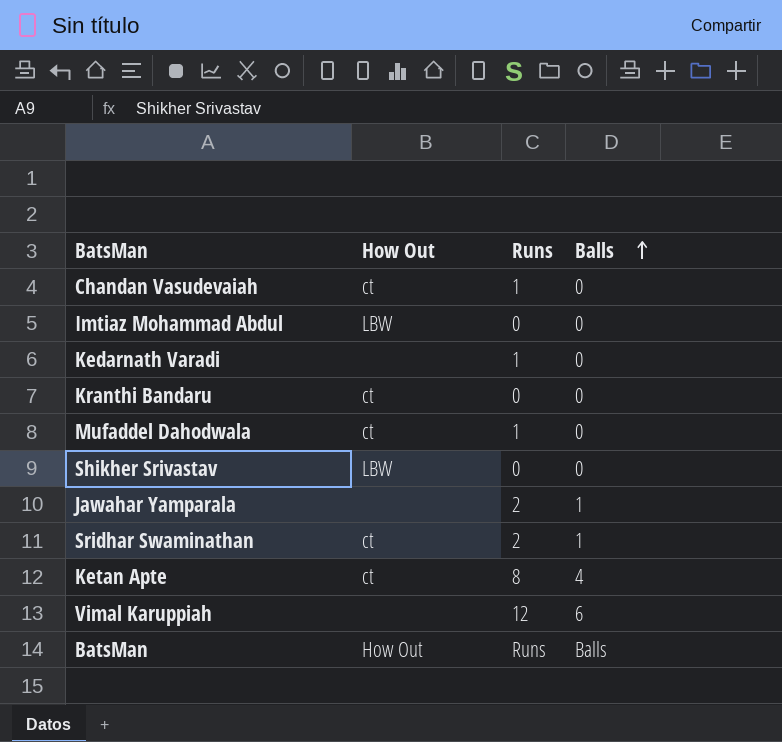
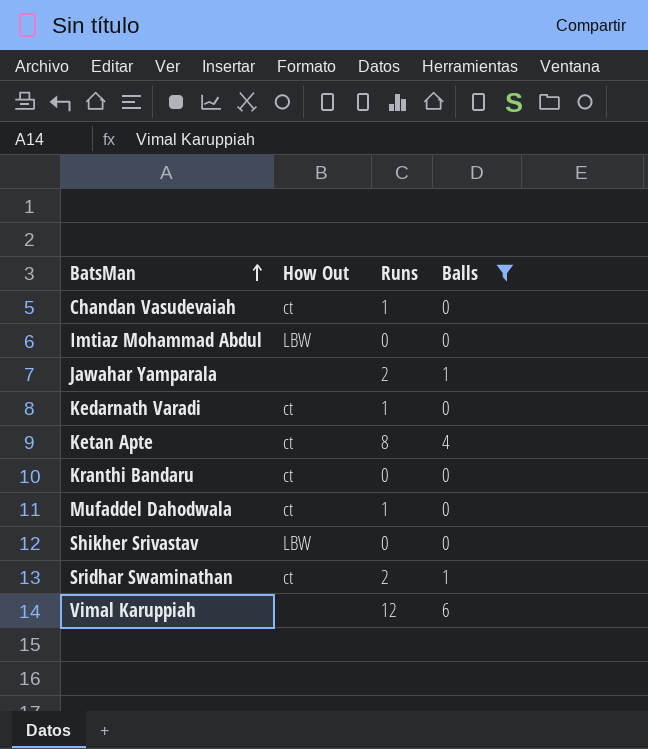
filter: none -> Balls != Balls
row order: Balls ascending -> BatsMan ascending
Kedarnath Varadi | How Out: none -> ct

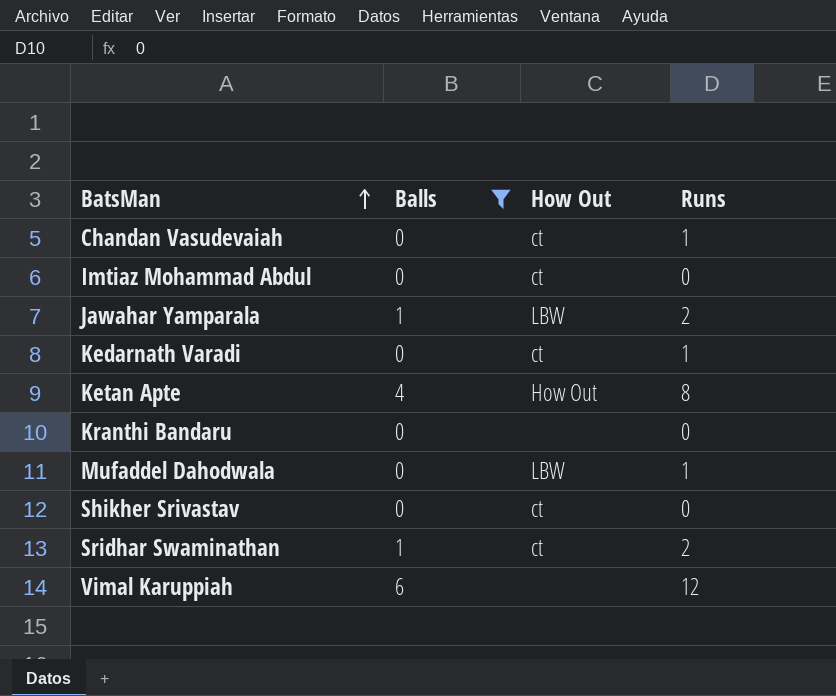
column Balls | position: 4 -> 2
Imtiaz Mohammad Abdul | How Out: LBW -> ct
Jawahar Yamparala | How Out: none -> LBW
Ketan Apte | How Out: ct -> How Out
Kranthi Bandaru | How Out: ct -> none
Mufaddel Dahodwala | How Out: ct -> LBW
Shikher Srivastav | How Out: LBW -> ct

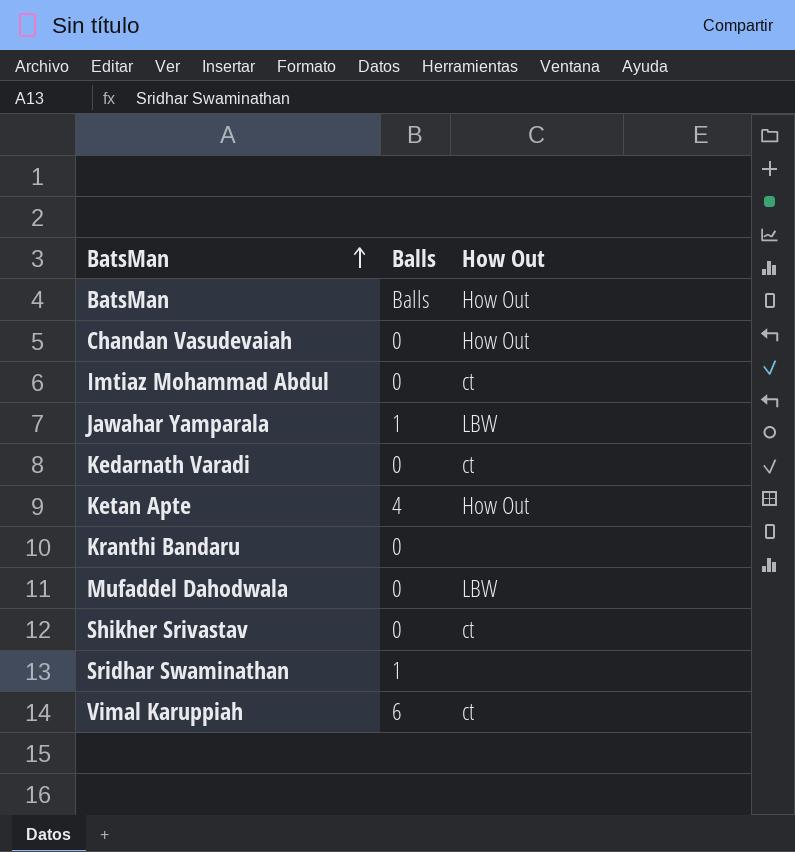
filter: Balls != Balls -> none
column Runs | position: 4 -> none
Chandan Vasudevaiah | How Out: ct -> How Out
Sridhar Swaminathan | How Out: ct -> none
Vimal Karuppiah | How Out: none -> ct

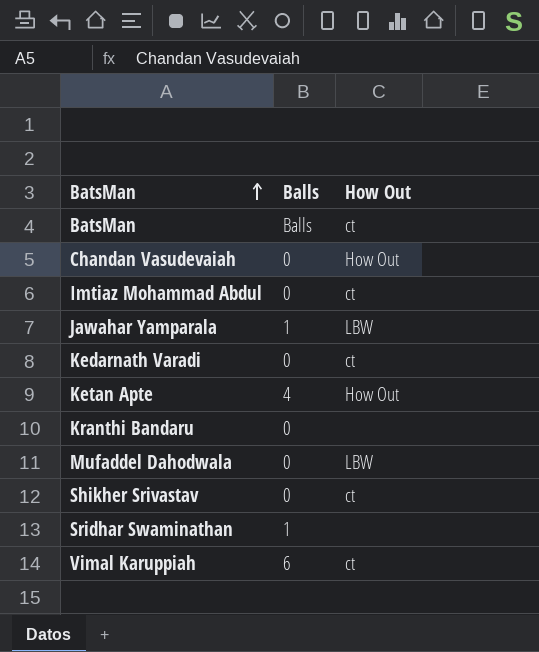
BatsMan | How Out: How Out -> ct

